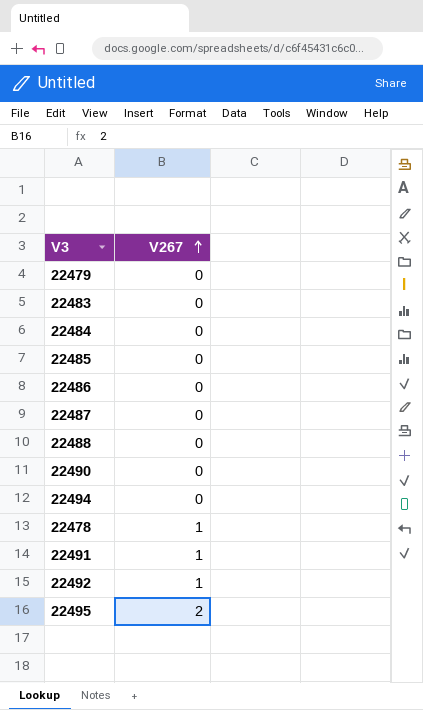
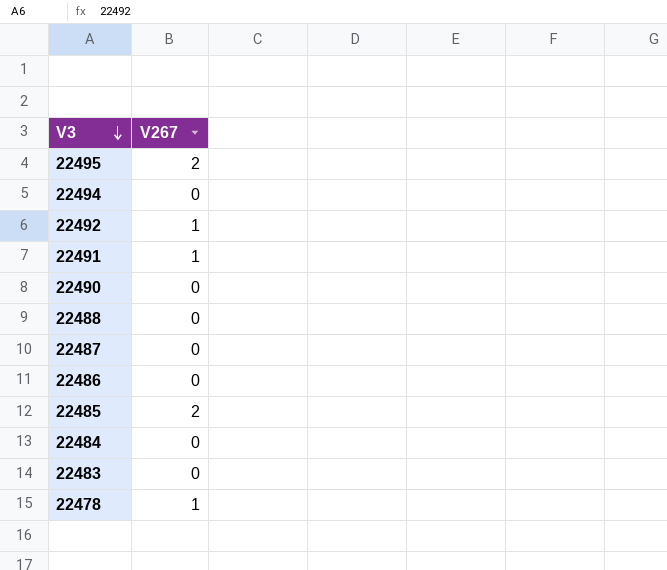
row order: V267 ascending -> V3 descending
row 22479: 0 -> none
22485 | V267: 0 -> 2

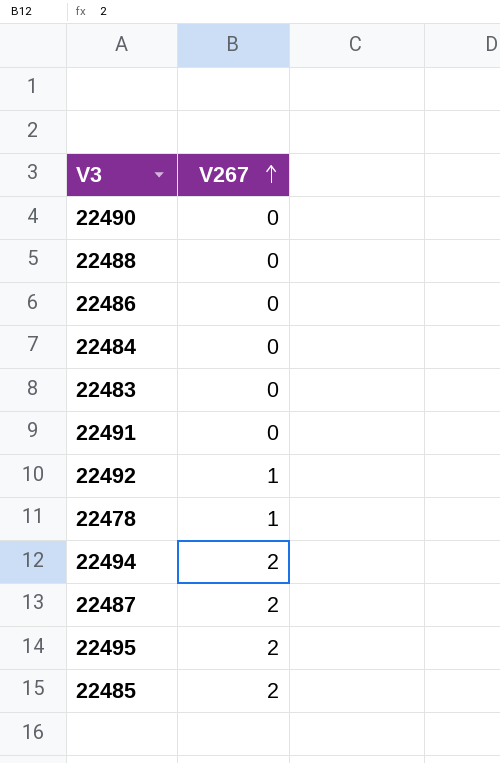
row order: V3 descending -> V267 ascending
22491 | V267: 1 -> 0
22494 | V267: 0 -> 2
22487 | V267: 0 -> 2

